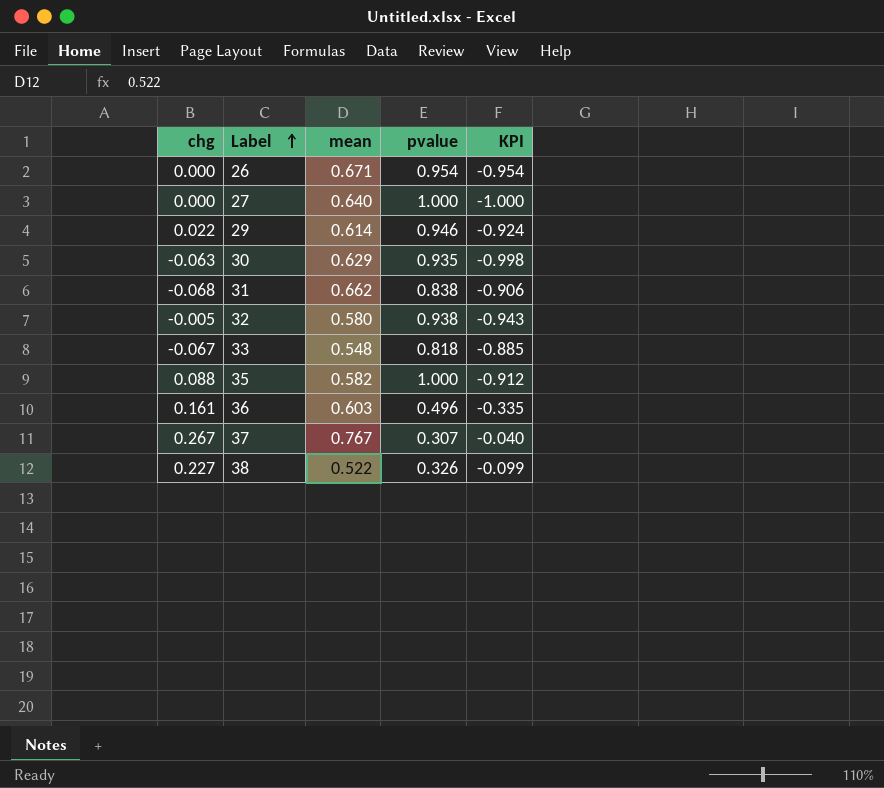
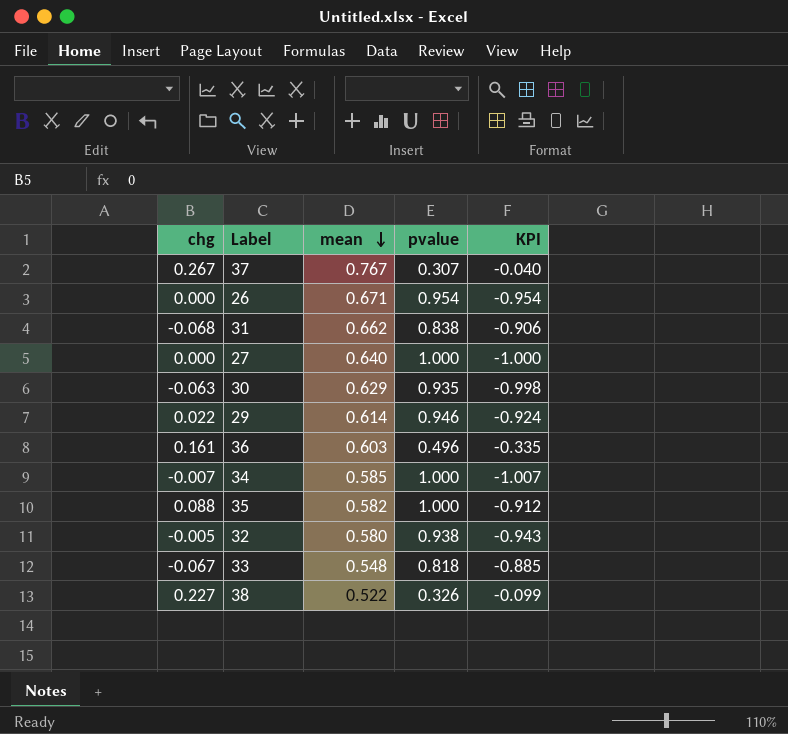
row order: Label ascending -> mean descending
row 34: none -> -0.007 | 0.585 | 1.000 | -1.007

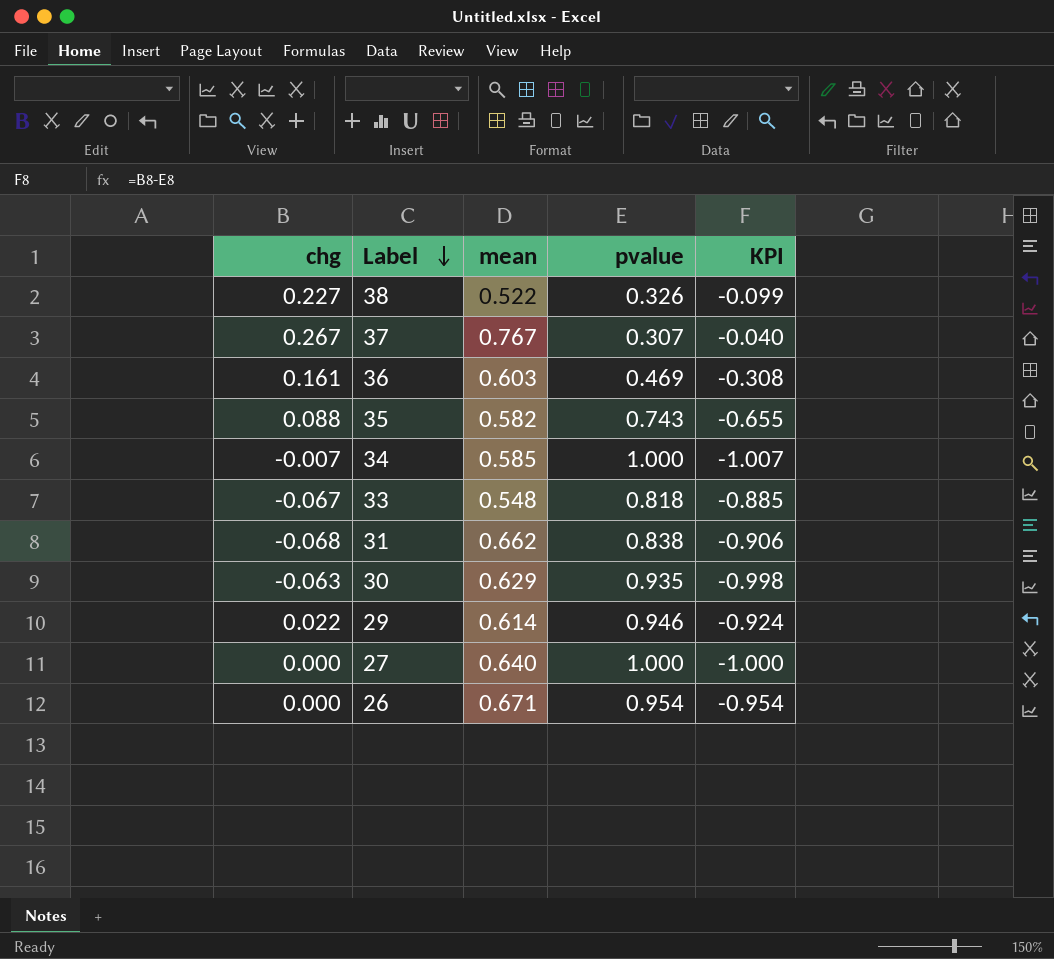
row order: mean descending -> Label descending
row 32: -0.005 | 0.580 | 0.938 | -0.943 -> none
36 | pvalue: 0.496 -> 0.469
36 | KPI: -0.335 -> -0.308
35 | pvalue: 1.000 -> 0.743
35 | KPI: -0.912 -> -0.655

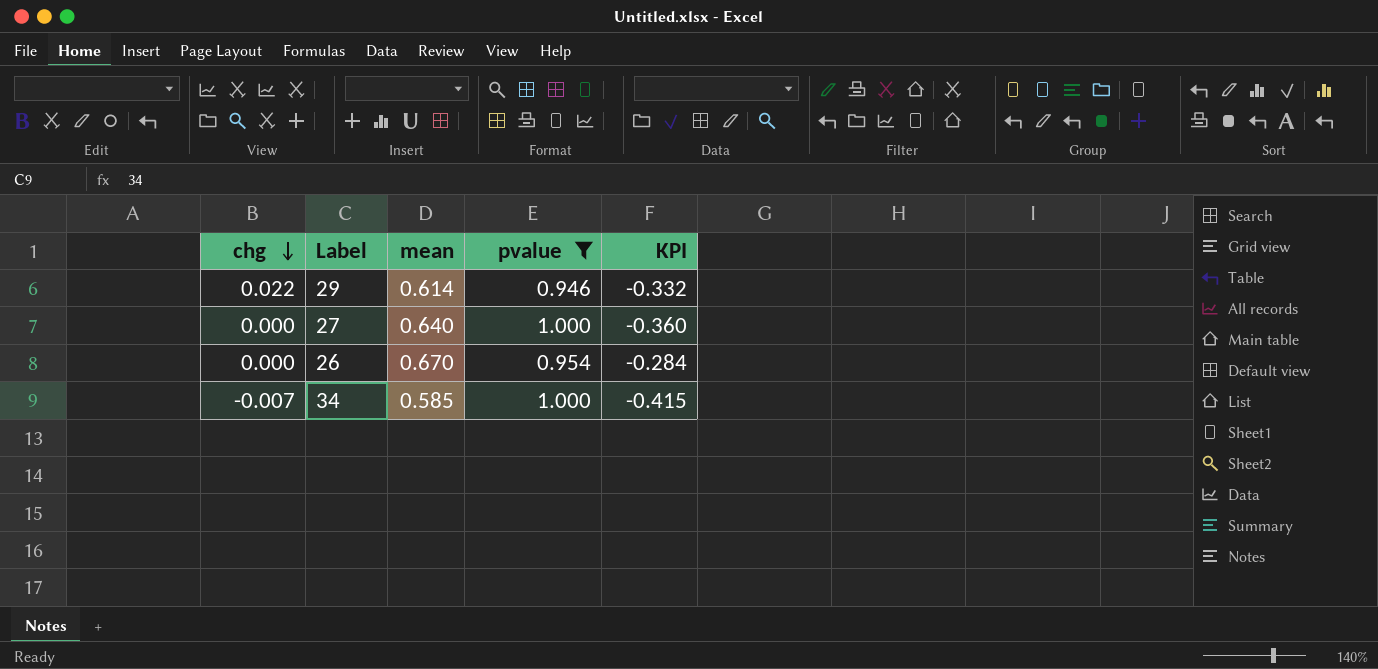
filter: none -> pvalue >= 0.946
row order: Label descending -> chg descending
column KPI | formula: [chg] - [pvalue] -> [mean] - [pvalue]
26 | mean: 0.671 -> 0.670

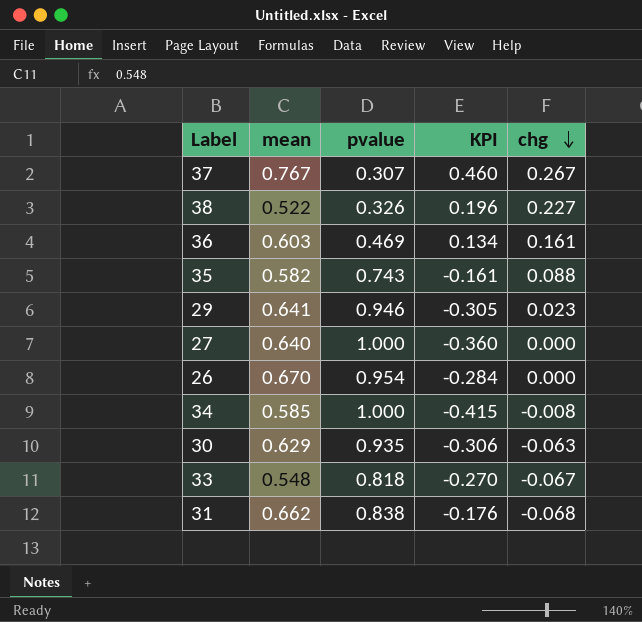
filter: pvalue >= 0.946 -> none
column chg | position: 1 -> 5
29 | mean: 0.614 -> 0.641
29 | KPI: -0.332 -> -0.305
29 | chg: 0.022 -> 0.023
34 | chg: -0.007 -> -0.008

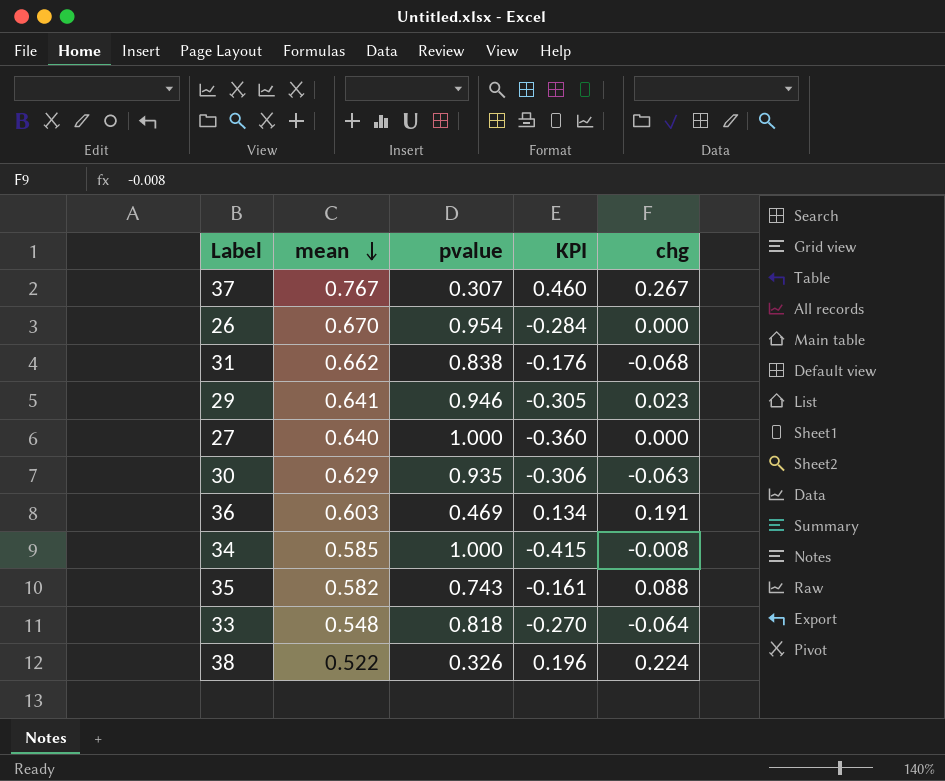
row order: chg descending -> mean descending
36 | chg: 0.161 -> 0.191
33 | chg: -0.067 -> -0.064
38 | chg: 0.227 -> 0.224

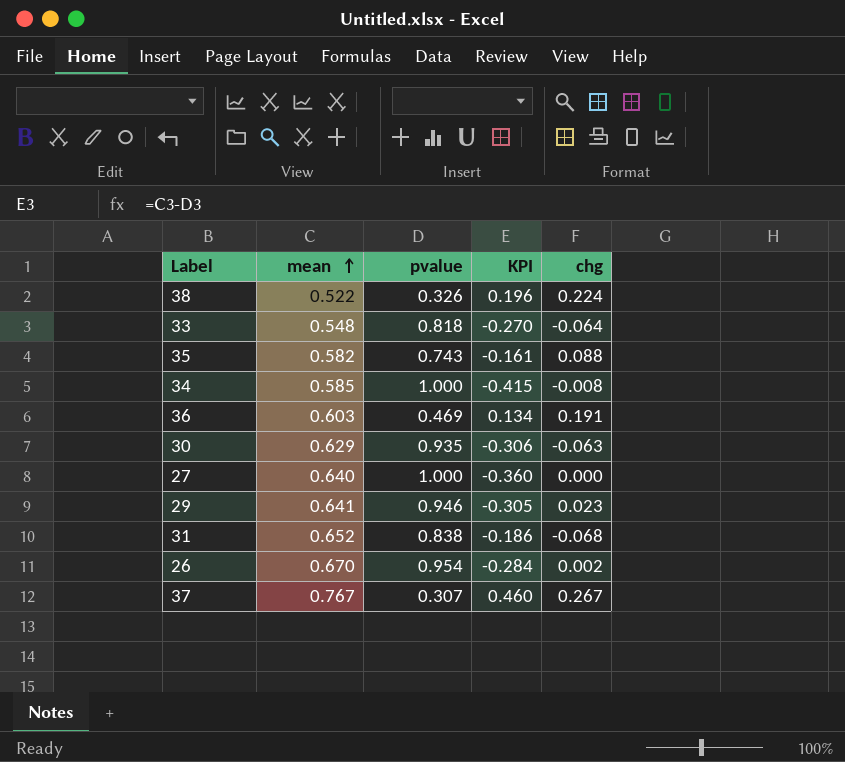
row order: mean descending -> mean ascending
31 | mean: 0.662 -> 0.652
31 | KPI: -0.176 -> -0.186
26 | chg: 0.000 -> 0.002

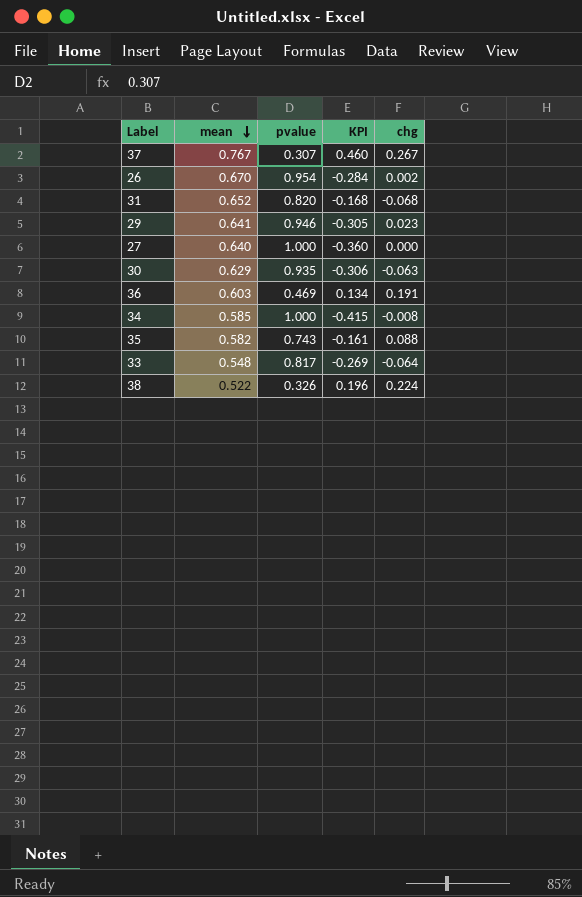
row order: mean ascending -> mean descending
31 | pvalue: 0.838 -> 0.820
31 | KPI: -0.186 -> -0.168
33 | pvalue: 0.818 -> 0.817
33 | KPI: -0.270 -> -0.269

